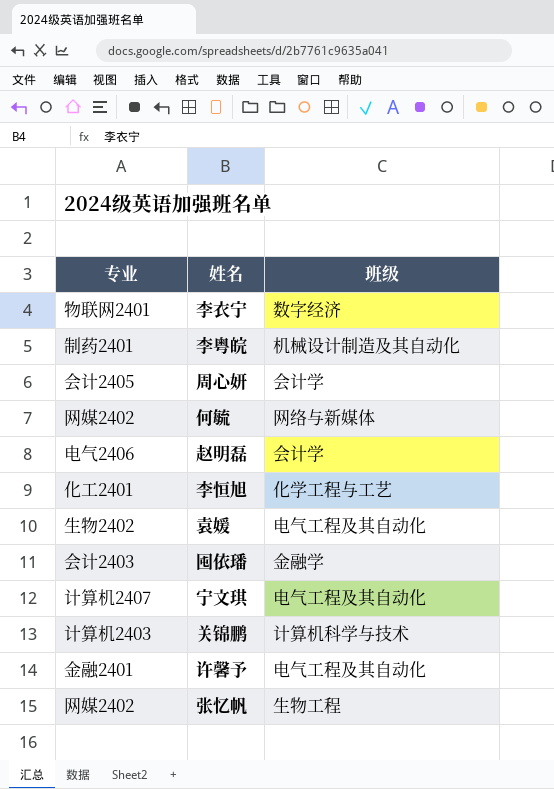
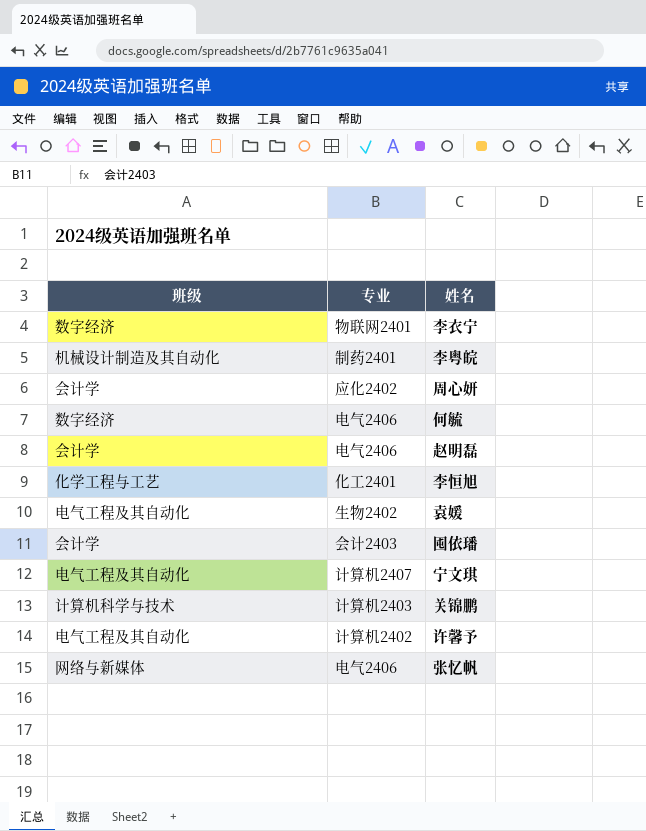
column 班级 | position: 3 -> 1
周心妍 | 专业: 会计2405 -> 应化2402
何毓 | 班级: 网络与新媒体 -> 数字经济
何毓 | 专业: 网媒2402 -> 电气2406
囤依璠 | 班级: 金融学 -> 会计学
许馨予 | 专业: 金融2401 -> 计算机2402
张忆帆 | 班级: 生物工程 -> 网络与新媒体
张忆帆 | 专业: 网媒2402 -> 电气2406

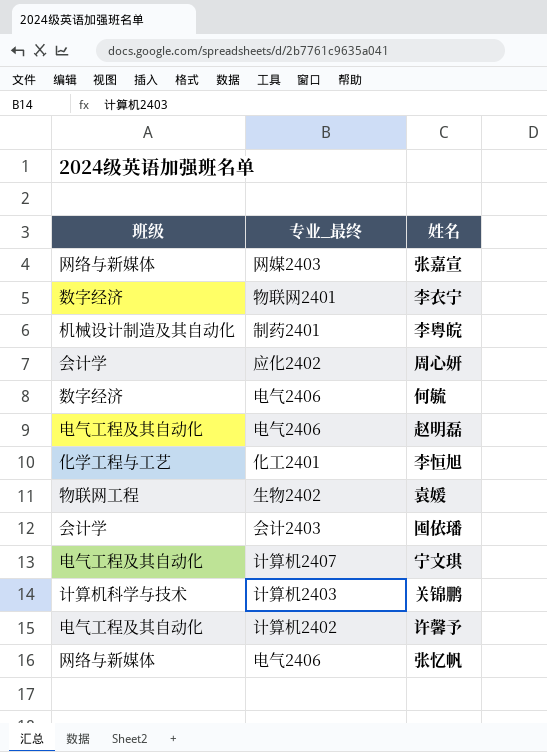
column name: 专业 -> 专业_最终
row 张嘉宣: none -> 网络与新媒体 | 网媒2403
赵明磊 | 班级: 会计学 -> 电气工程及其自动化
袁媛 | 班级: 电气工程及其自动化 -> 物联网工程

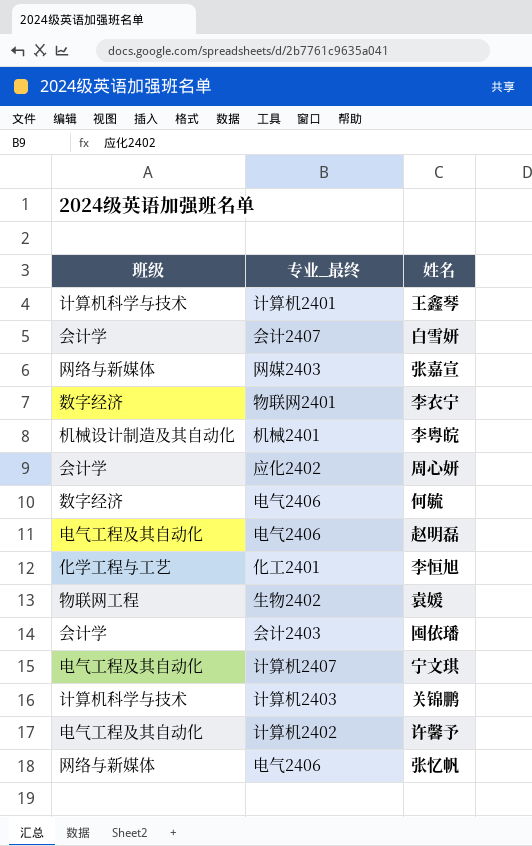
row 王鑫琴: none -> 计算机科学与技术 | 计算机2401
row 白雪妍: none -> 会计学 | 会计2407
李粤皖 | 专业_最终: 制药2401 -> 机械2401

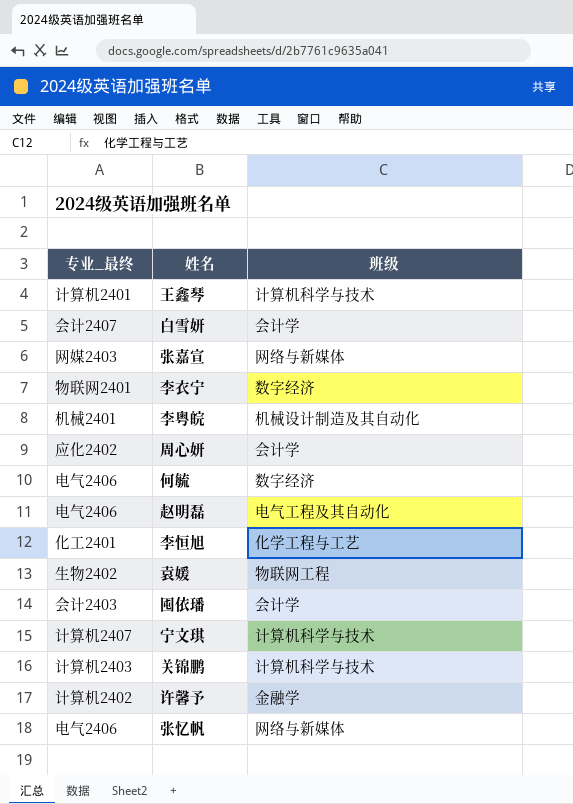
column 班级 | position: 1 -> 3
宁文琪 | 班级: 电气工程及其自动化 -> 计算机科学与技术
许馨予 | 班级: 电气工程及其自动化 -> 金融学

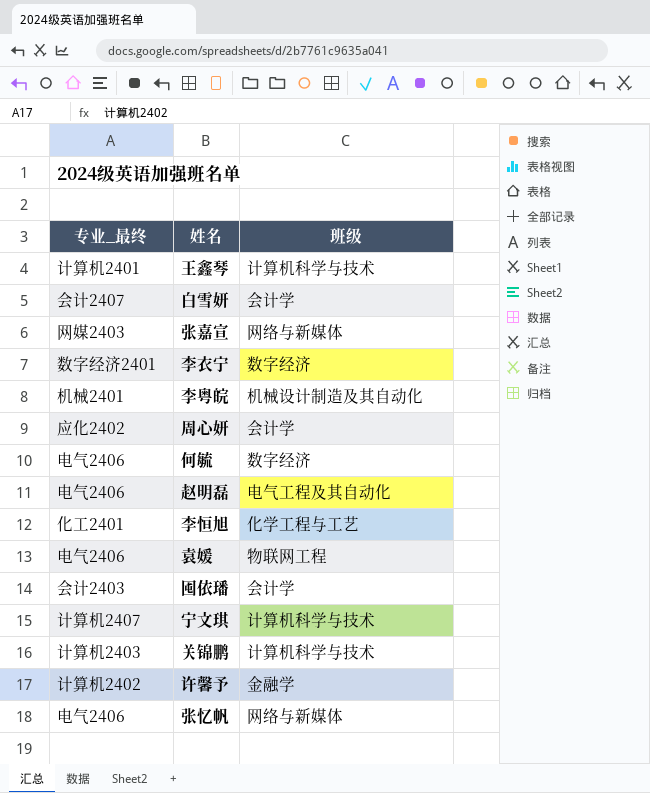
李衣宁 | 专业_最终: 物联网2401 -> 数字经济2401
袁媛 | 专业_最终: 生物2402 -> 电气2406

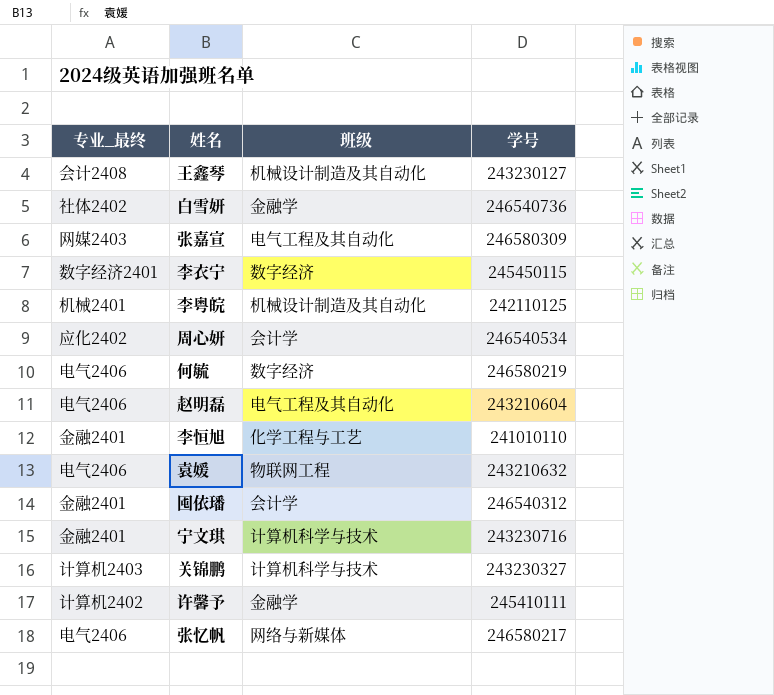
column 学号 | position: none -> 4
王鑫琴 | 专业_最终: 计算机2401 -> 会计2408
王鑫琴 | 班级: 计算机科学与技术 -> 机械设计制造及其自动化
白雪妍 | 专业_最终: 会计2407 -> 社体2402
白雪妍 | 班级: 会计学 -> 金融学
张嘉宣 | 班级: 网络与新媒体 -> 电气工程及其自动化
李恒旭 | 专业_最终: 化工2401 -> 金融2401
囤依璠 | 专业_最终: 会计2403 -> 金融2401
宁文琪 | 专业_最终: 计算机2407 -> 金融2401

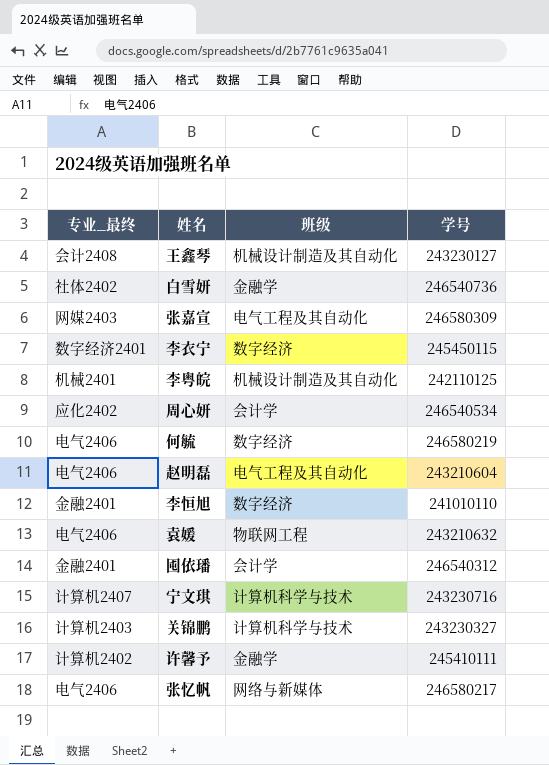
李恒旭 | 班级: 化学工程与工艺 -> 数字经济
宁文琪 | 专业_最终: 金融2401 -> 计算机2407

